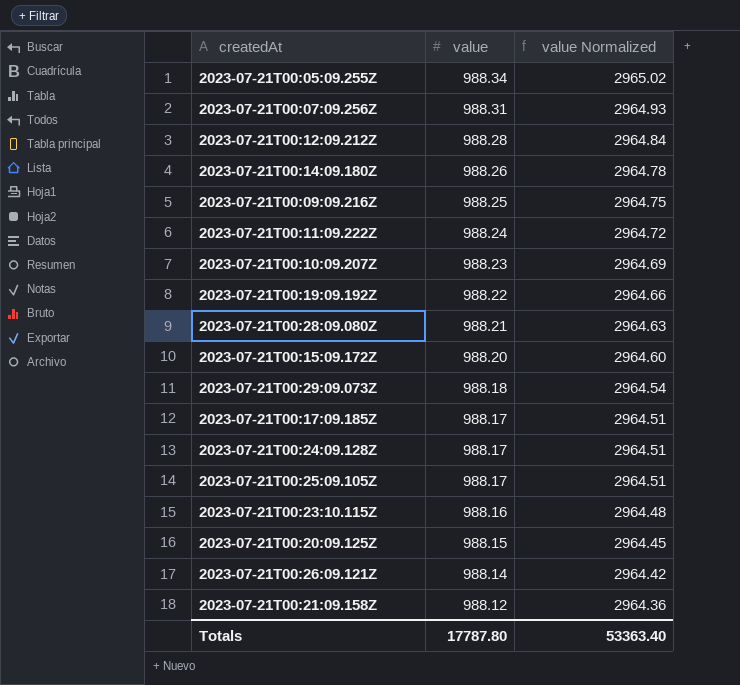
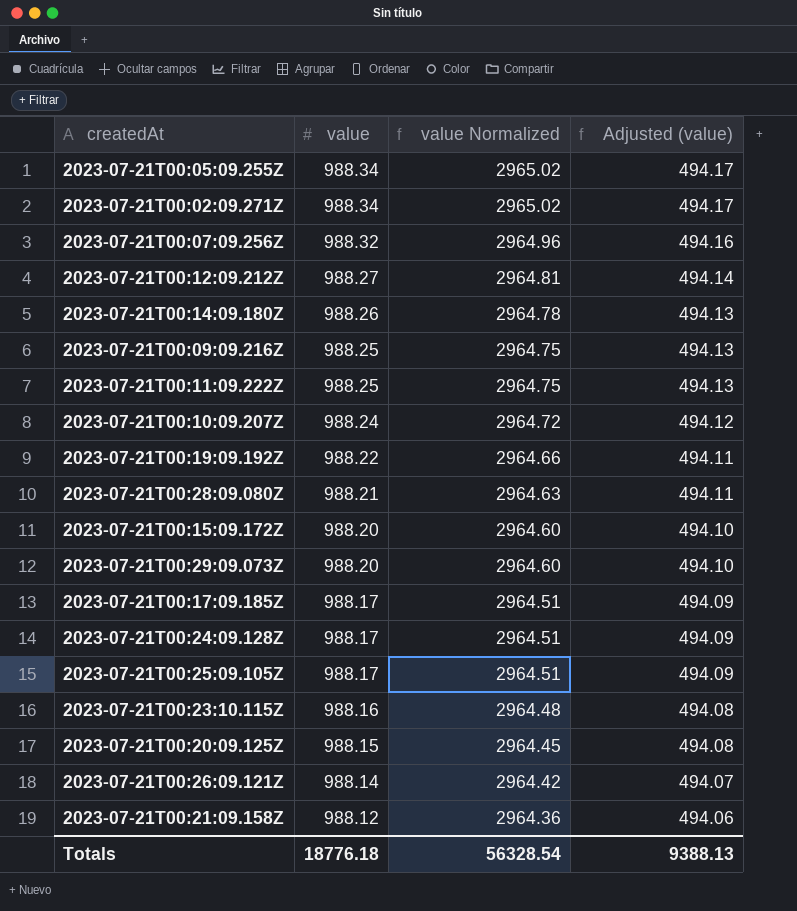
column Adjusted (value) | formula: none -> [value] * 0.5
row 2023-07-21T00:02:09.271Z: none -> 988.34 | 2965.02 | 494.17
2023-07-21T00:07:09.256Z | value: 988.31 -> 988.32
2023-07-21T00:07:09.256Z | value Normalized: 2964.93 -> 2964.96
2023-07-21T00:12:09.212Z | value: 988.28 -> 988.27
2023-07-21T00:12:09.212Z | value Normalized: 2964.84 -> 2964.81
2023-07-21T00:11:09.222Z | value: 988.24 -> 988.25
2023-07-21T00:11:09.222Z | value Normalized: 2964.72 -> 2964.75
2023-07-21T00:10:09.207Z | value: 988.23 -> 988.24
2023-07-21T00:10:09.207Z | value Normalized: 2964.69 -> 2964.72
2023-07-21T00:29:09.073Z | value: 988.18 -> 988.20
2023-07-21T00:29:09.073Z | value Normalized: 2964.54 -> 2964.60
Totals | value: 17787.80 -> 18776.18
Totals | value Normalized: 53363.40 -> 56328.54

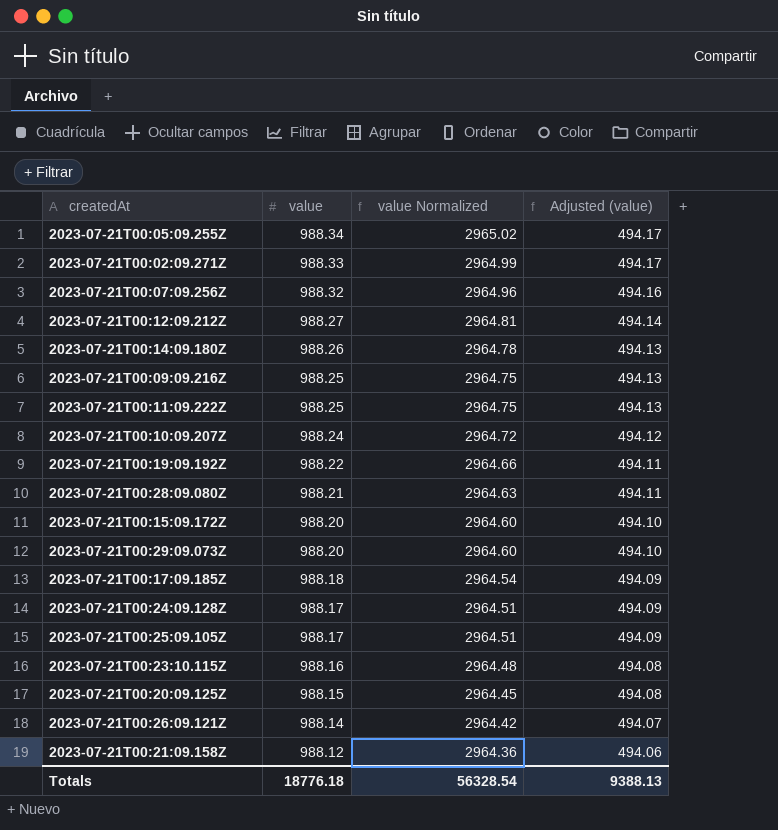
2023-07-21T00:02:09.271Z | value: 988.34 -> 988.33
2023-07-21T00:02:09.271Z | value Normalized: 2965.02 -> 2964.99
2023-07-21T00:17:09.185Z | value: 988.17 -> 988.18
2023-07-21T00:17:09.185Z | value Normalized: 2964.51 -> 2964.54

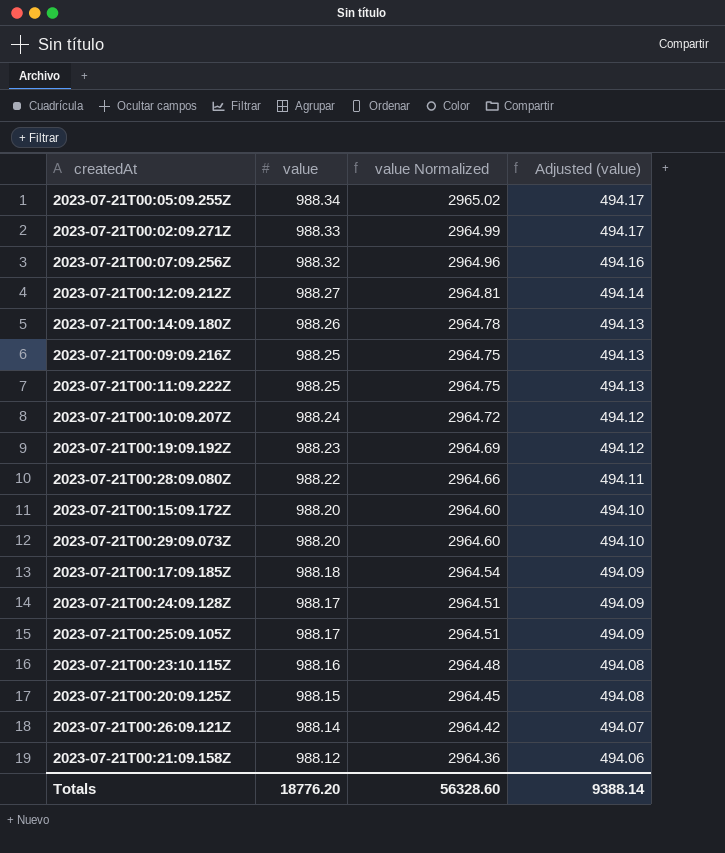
2023-07-21T00:19:09.192Z | value: 988.22 -> 988.23
2023-07-21T00:19:09.192Z | value Normalized: 2964.66 -> 2964.69
2023-07-21T00:19:09.192Z | Adjusted (value): 494.11 -> 494.12
2023-07-21T00:28:09.080Z | value: 988.21 -> 988.22
2023-07-21T00:28:09.080Z | value Normalized: 2964.63 -> 2964.66
Totals | value: 18776.18 -> 18776.20
Totals | value Normalized: 56328.54 -> 56328.60
Totals | Adjusted (value): 9388.13 -> 9388.14

